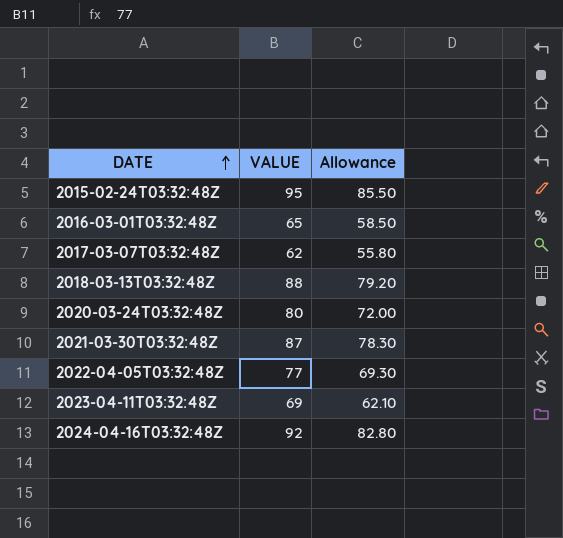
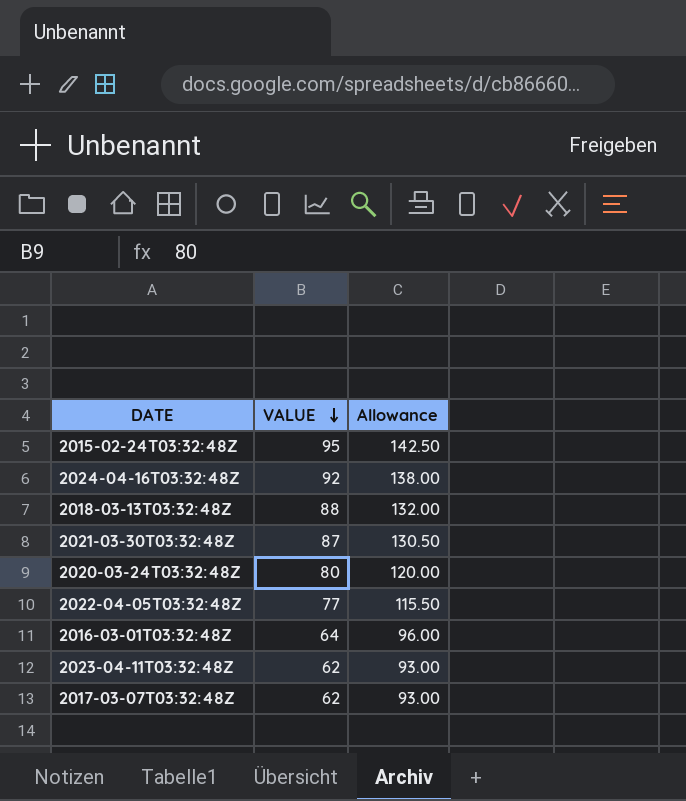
row order: DATE ascending -> VALUE descending
column Allowance | formula: [VALUE] * 0.9 -> [VALUE] * 1.5
2016-03-01T03:32:48Z | VALUE: 65 -> 64
2023-04-11T03:32:48Z | VALUE: 69 -> 62

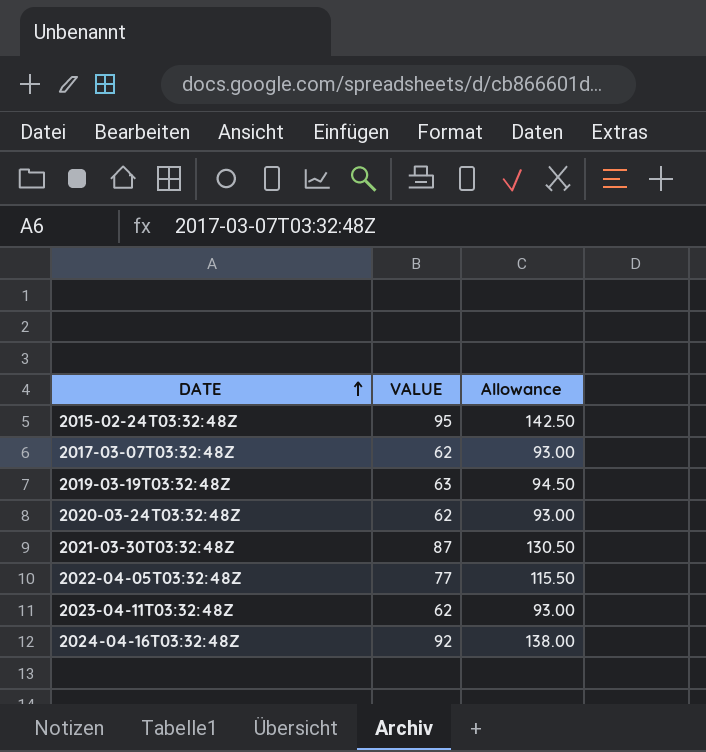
row order: VALUE descending -> DATE ascending
row 2018-03-13T03:32:48Z: 88 | 132.00 -> none
row 2016-03-01T03:32:48Z: 64 | 96.00 -> none
row 2019-03-19T03:32:48Z: none -> 63 | 94.50
2020-03-24T03:32:48Z | VALUE: 80 -> 62
2020-03-24T03:32:48Z | Allowance: 120.00 -> 93.00

